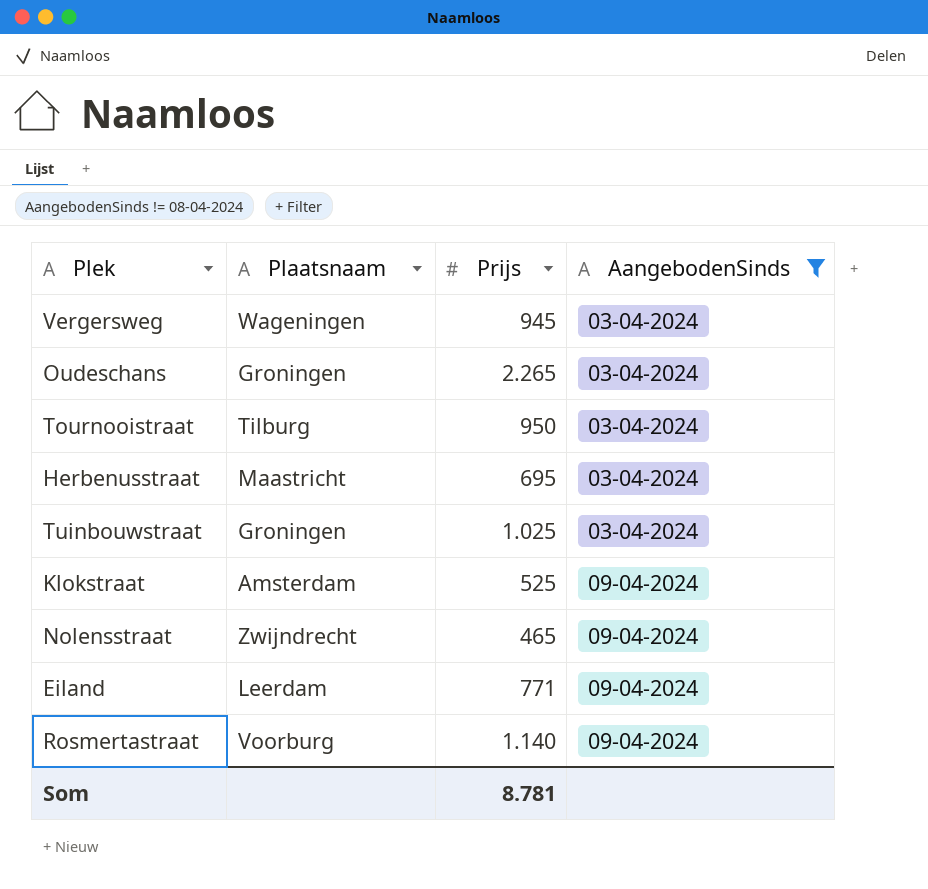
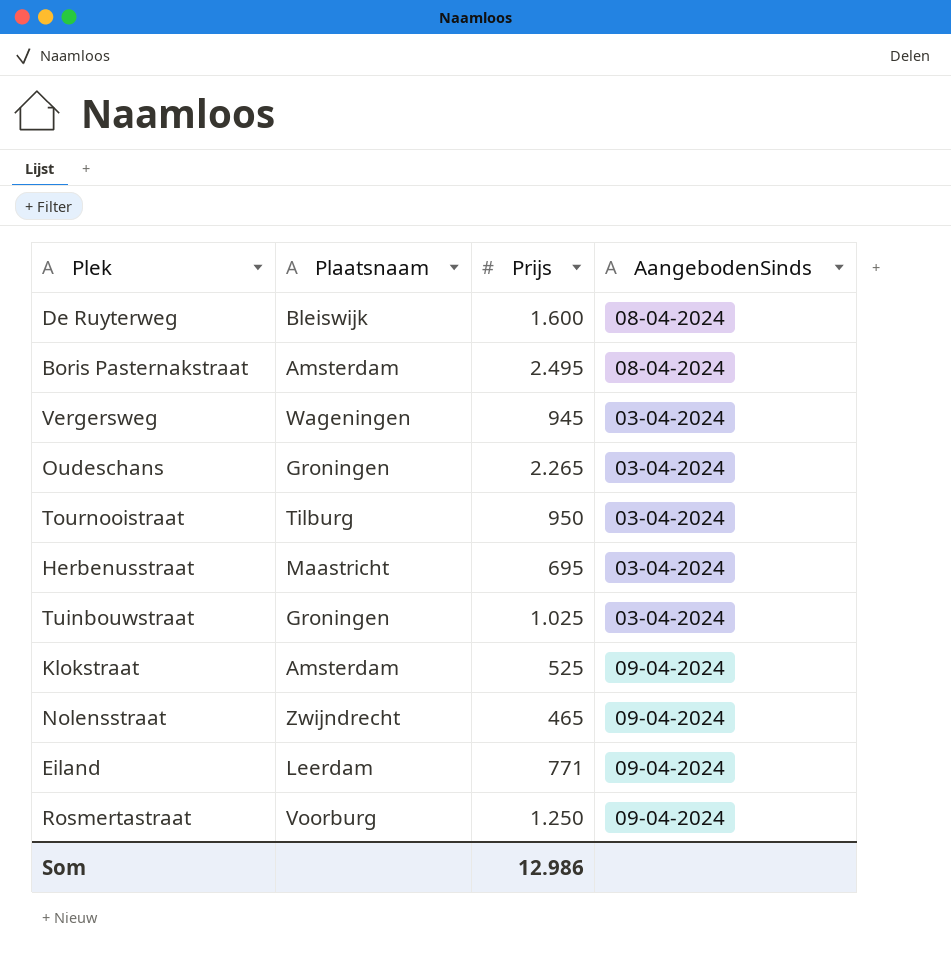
filter: AangebodenSinds != 08-04-2024 -> none
Rosmertastraat | Prijs: 1.140 -> 1.250
Som | Prijs: 8.781 -> 12.986

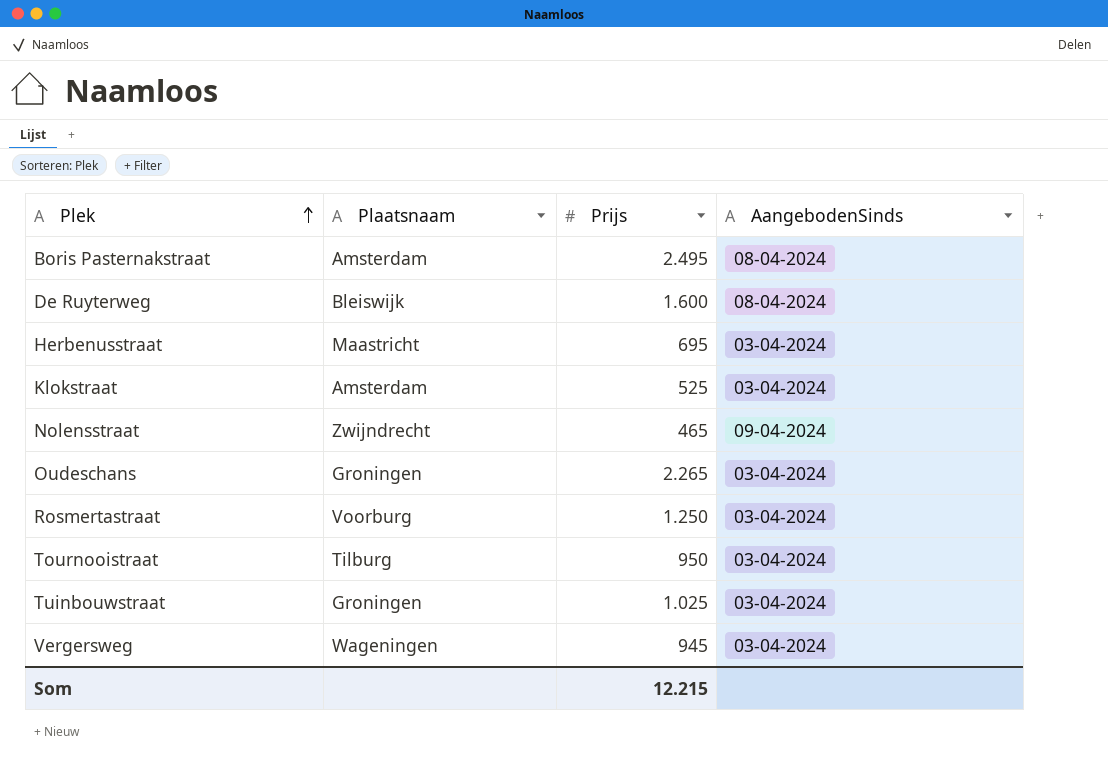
row order: none -> Plek ascending
row Eiland: Leerdam | 771 | 09-04-2024 -> none
Klokstraat | AangebodenSinds: 09-04-2024 -> 03-04-2024
Rosmertastraat | AangebodenSinds: 09-04-2024 -> 03-04-2024
Som | Prijs: 12.986 -> 12.215

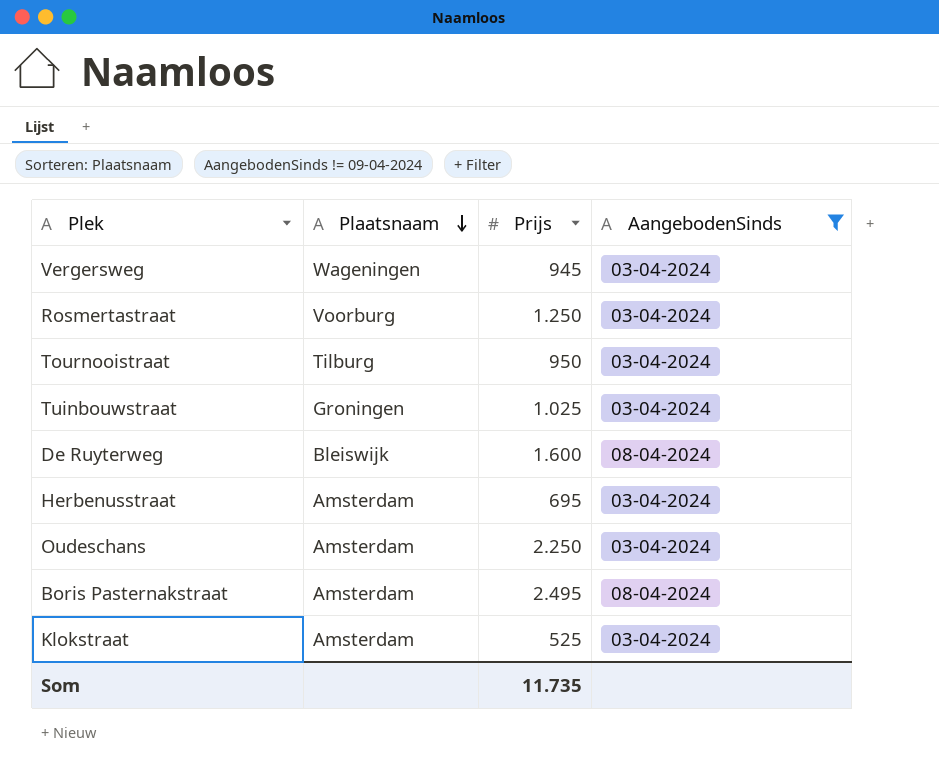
filter: none -> AangebodenSinds != 09-04-2024
row order: Plek ascending -> Plaatsnaam descending
Herbenusstraat | Plaatsnaam: Maastricht -> Amsterdam
Oudeschans | Plaatsnaam: Groningen -> Amsterdam
Oudeschans | Prijs: 2.265 -> 2.250
Som | Prijs: 12.215 -> 11.735

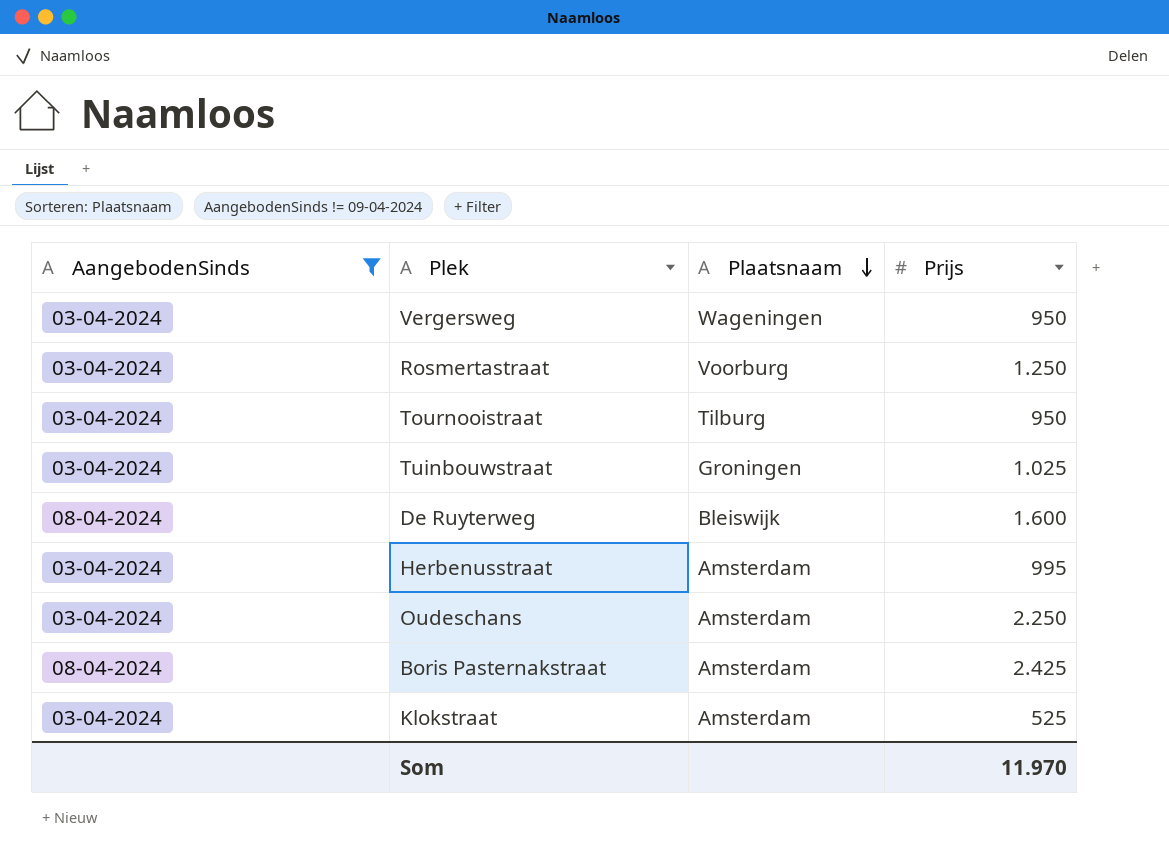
column AangebodenSinds | position: 4 -> 1
Vergersweg | Prijs: 945 -> 950
Herbenusstraat | Prijs: 695 -> 995
Boris Pasternakstraat | Prijs: 2.495 -> 2.425
Som | Prijs: 11.735 -> 11.970

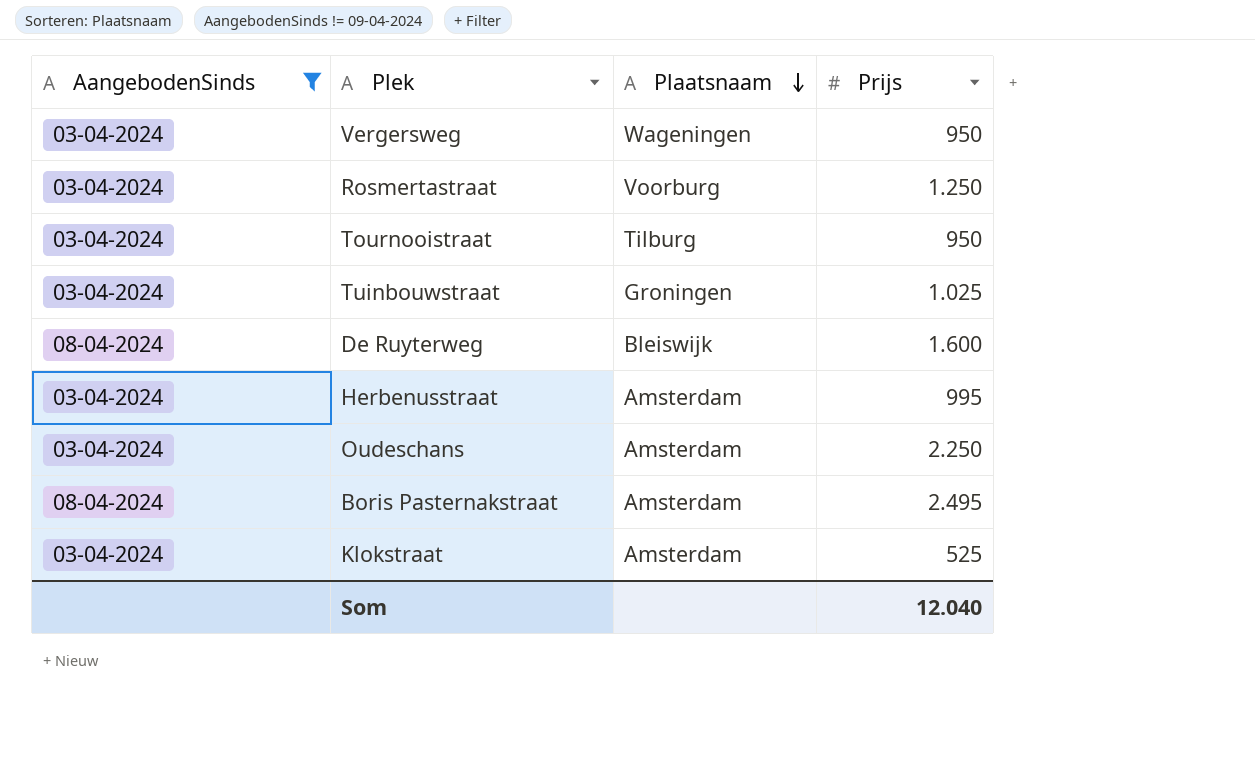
Boris Pasternakstraat | Prijs: 2.425 -> 2.495
Som | Prijs: 11.970 -> 12.040

